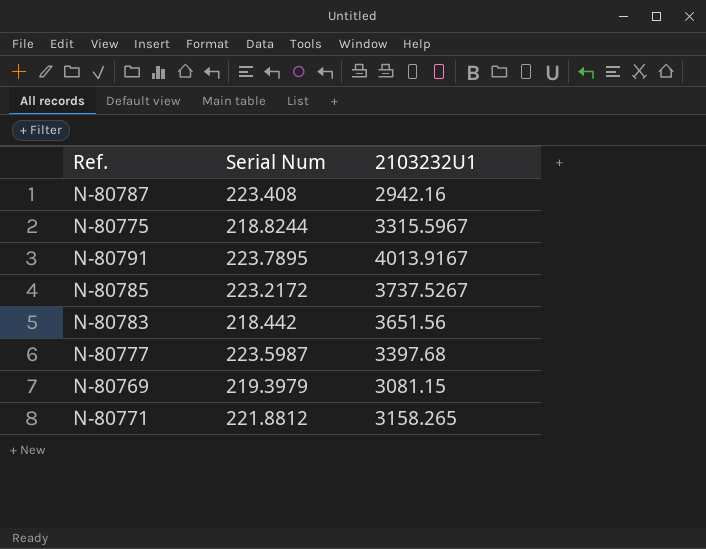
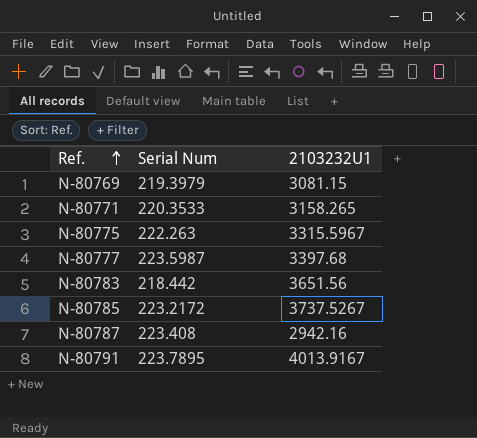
row order: none -> Ref. ascending
N-80771 | Serial Num: 221.8812 -> 220.3533
N-80775 | Serial Num: 218.8244 -> 222.263

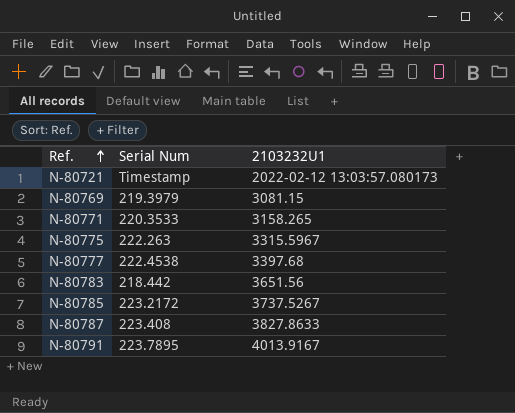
row N-80721: none -> Timestamp | 2022-02-12 13:03:57.080173
N-80777 | Serial Num: 223.5987 -> 222.4538
N-80787 | 2103232U1: 2942.16 -> 3827.8633

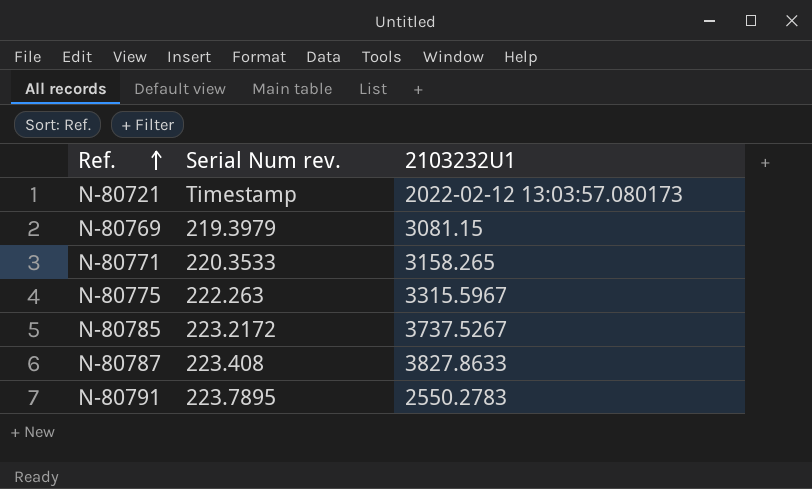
column name: Serial Num -> Serial Num rev.
row N-80777: 222.4538 | 3397.68 -> none
row N-80783: 218.442 | 3651.56 -> none
N-80791 | 2103232U1: 4013.9167 -> 2550.2783

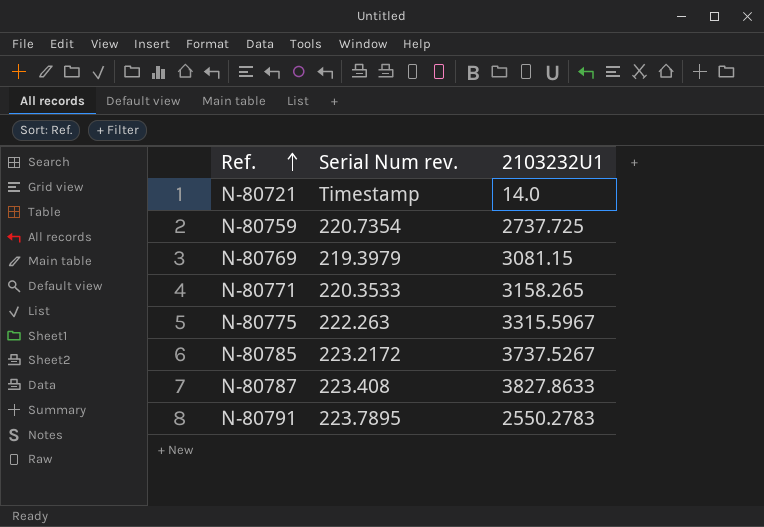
N-80721 | 2103232U1: 2022-02-12 13:03:57.080173 -> 14.0
row N-80759: none -> 220.7354 | 2737.725

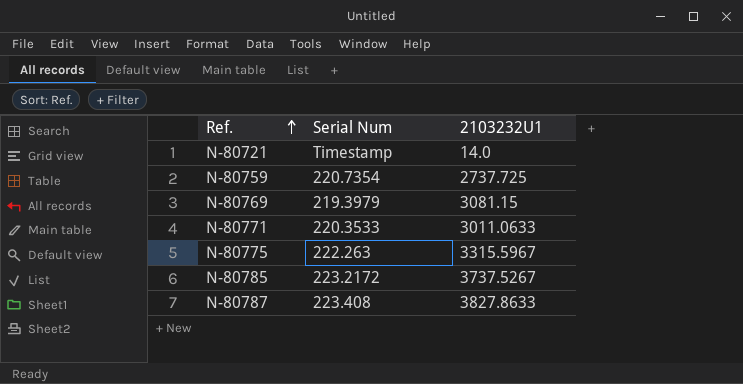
column name: Serial Num rev. -> Serial Num
row N-80791: 223.7895 | 2550.2783 -> none
N-80771 | 2103232U1: 3158.265 -> 3011.0633

